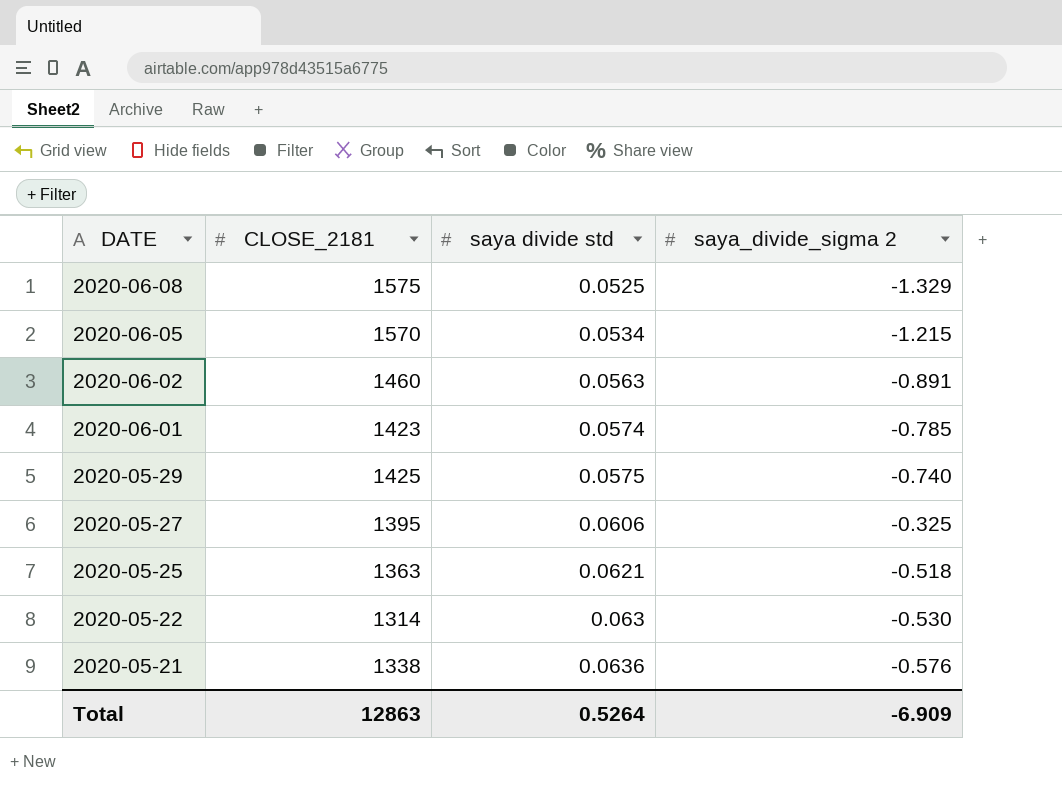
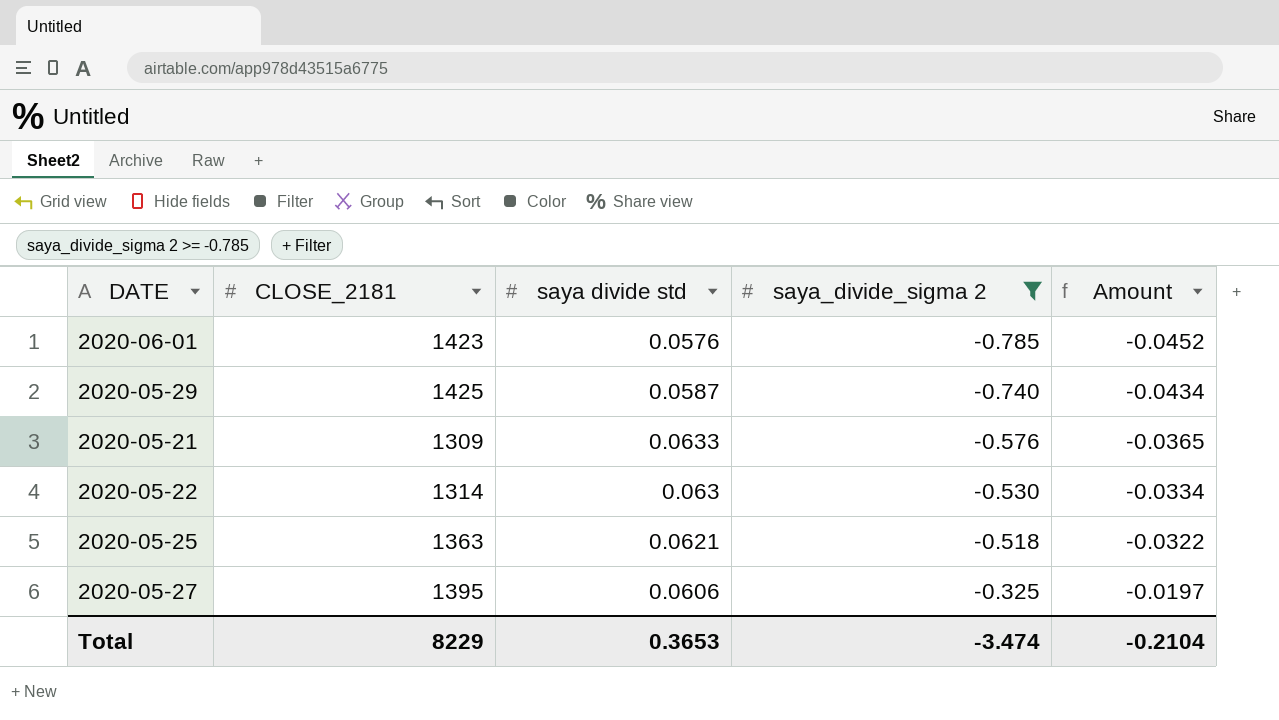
filter: none -> saya_divide_sigma 2 >= -0.785
row order: DATE descending -> saya_divide_sigma 2 ascending
column Amount | formula: none -> [saya divide std] * [saya_divide_sigma 2]
2020-06-01 | saya divide std: 0.0574 -> 0.0576
2020-05-29 | saya divide std: 0.0575 -> 0.0587
2020-05-21 | CLOSE_2181: 1338 -> 1309
2020-05-21 | saya divide std: 0.0636 -> 0.0633
Total | CLOSE_2181: 12863 -> 8229
Total | saya divide std: 0.5264 -> 0.3653
Total | saya_divide_sigma 2: -6.909 -> -3.474

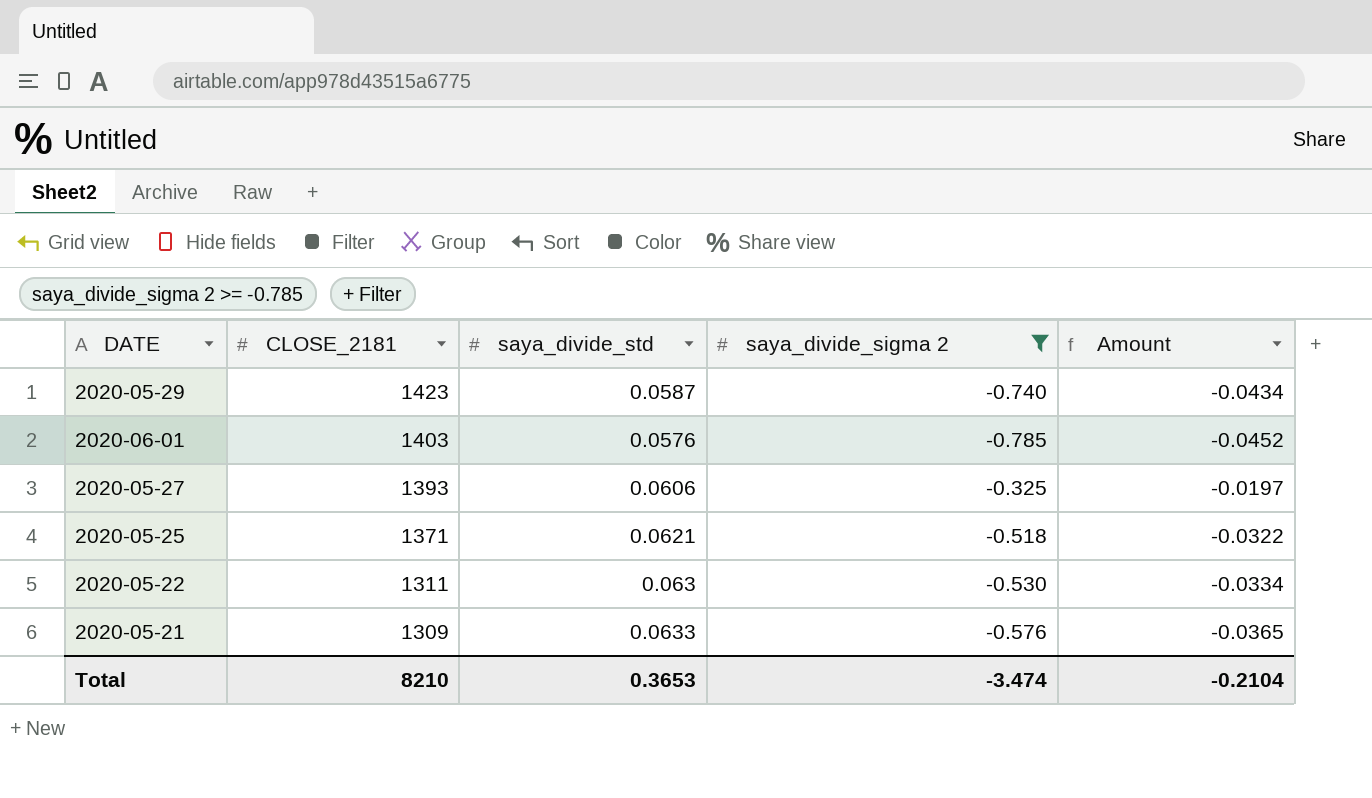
row order: saya_divide_sigma 2 ascending -> CLOSE_2181 descending
column name: saya divide std -> saya_divide_std
2020-05-29 | CLOSE_2181: 1425 -> 1423
2020-06-01 | CLOSE_2181: 1423 -> 1403
2020-05-27 | CLOSE_2181: 1395 -> 1393
2020-05-25 | CLOSE_2181: 1363 -> 1371
2020-05-22 | CLOSE_2181: 1314 -> 1311
Total | CLOSE_2181: 8229 -> 8210

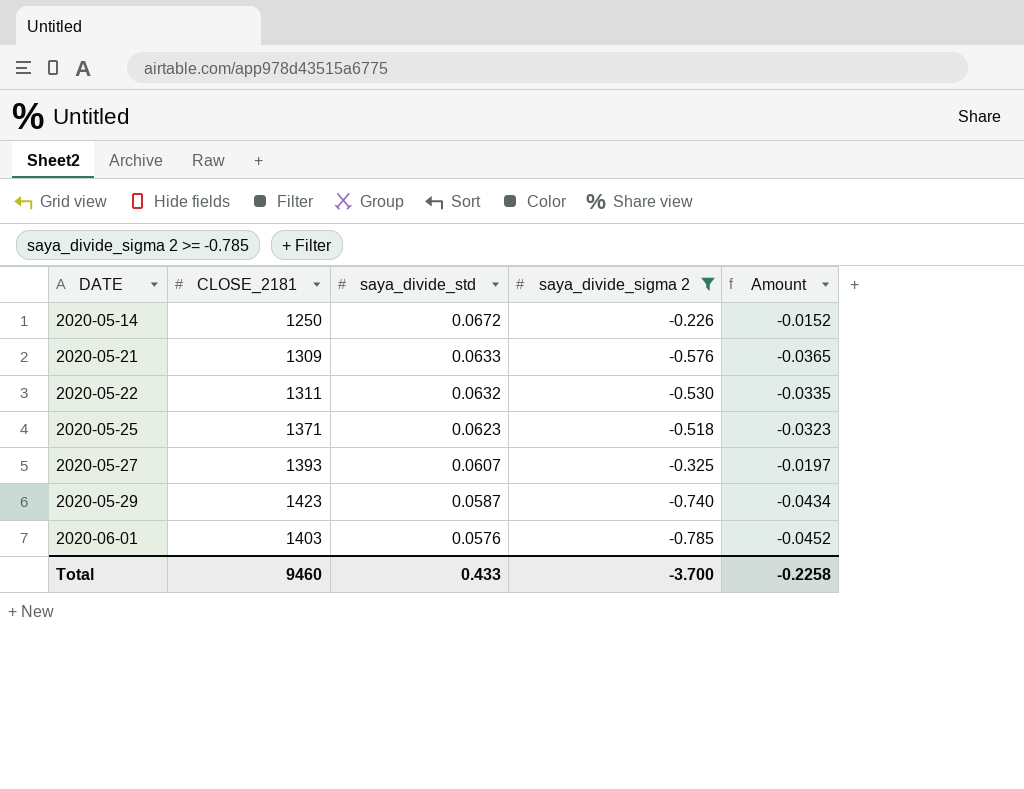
row order: CLOSE_2181 descending -> DATE ascending
row 2020-05-14: none -> 1250 | 0.0672 | -0.226 | -0.0152
2020-05-22 | saya_divide_std: 0.063 -> 0.0632
2020-05-22 | Amount: -0.0334 -> -0.0335
2020-05-25 | saya_divide_std: 0.0621 -> 0.0623
2020-05-25 | Amount: -0.0322 -> -0.0323
2020-05-27 | saya_divide_std: 0.0606 -> 0.0607
Total | CLOSE_2181: 8210 -> 9460
Total | saya_divide_std: 0.3653 -> 0.433
Total | saya_divide_sigma 2: -3.474 -> -3.700
Total | Amount: -0.2104 -> -0.2258

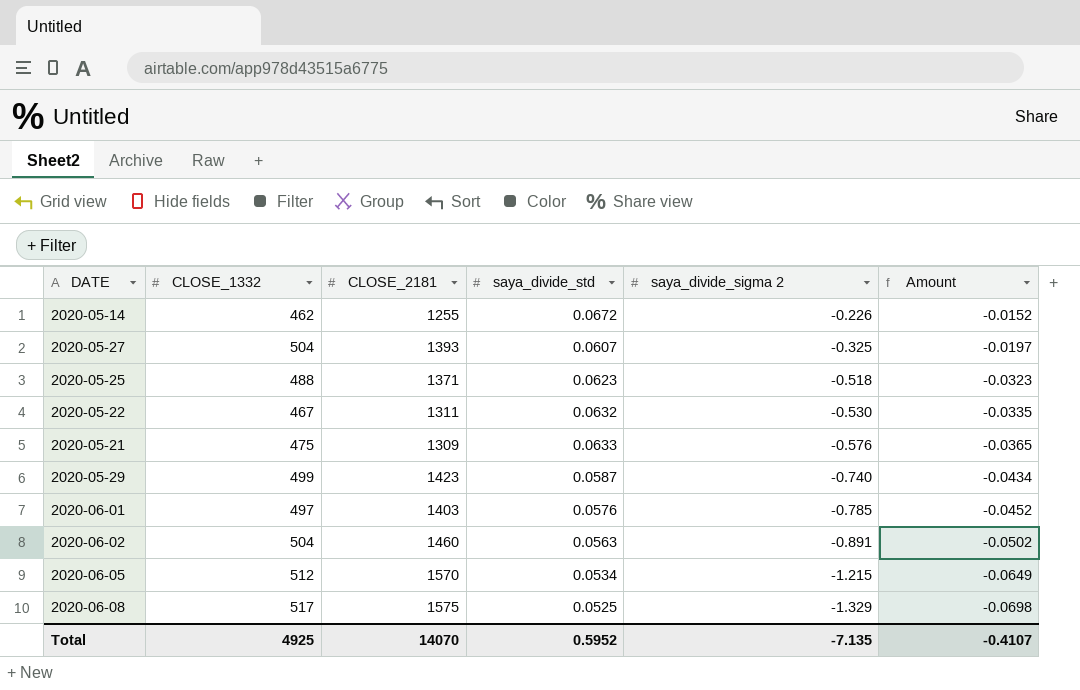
filter: saya_divide_sigma 2 >= -0.785 -> none
row order: DATE ascending -> saya_divide_sigma 2 descending
column CLOSE_1332 | position: none -> 2
2020-05-14 | CLOSE_2181: 1250 -> 1255
Total | CLOSE_2181: 9460 -> 14070
Total | saya_divide_std: 0.433 -> 0.5952
Total | saya_divide_sigma 2: -3.700 -> -7.135
Total | Amount: -0.2258 -> -0.4107

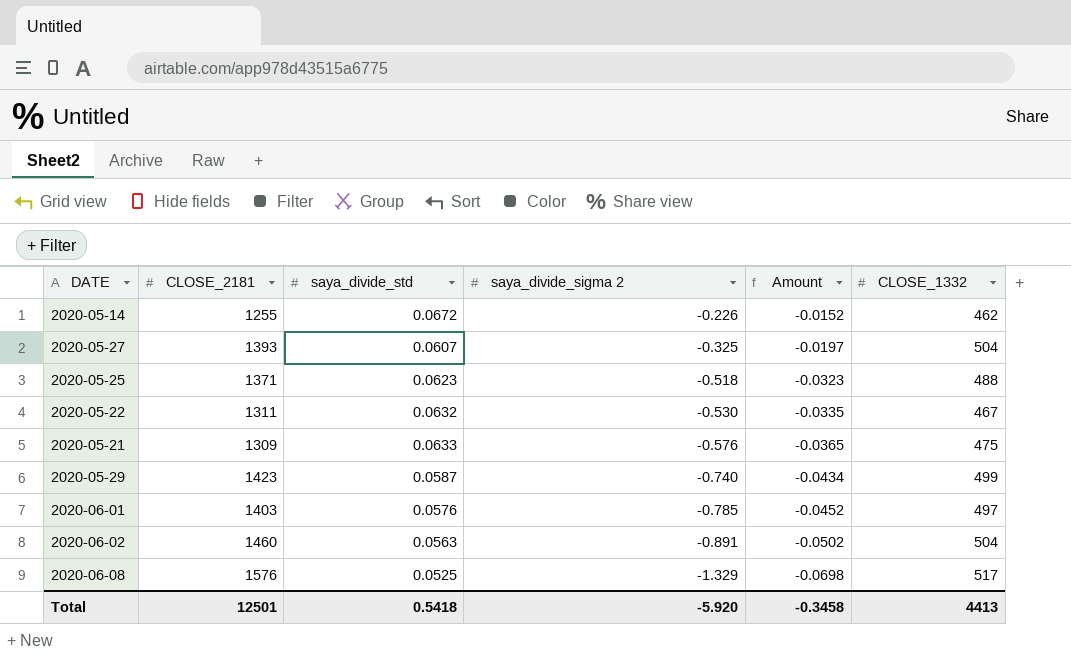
column CLOSE_1332 | position: 2 -> 6
row 2020-06-05: 512 | 1570 | 0.0534 | -1.215 | -0.0649 -> none
2020-06-08 | CLOSE_2181: 1575 -> 1576
Total | CLOSE_2181: 14070 -> 12501
Total | saya_divide_std: 0.5952 -> 0.5418
Total | saya_divide_sigma 2: -7.135 -> -5.920
Total | Amount: -0.4107 -> -0.3458
Total | CLOSE_1332: 4925 -> 4413

